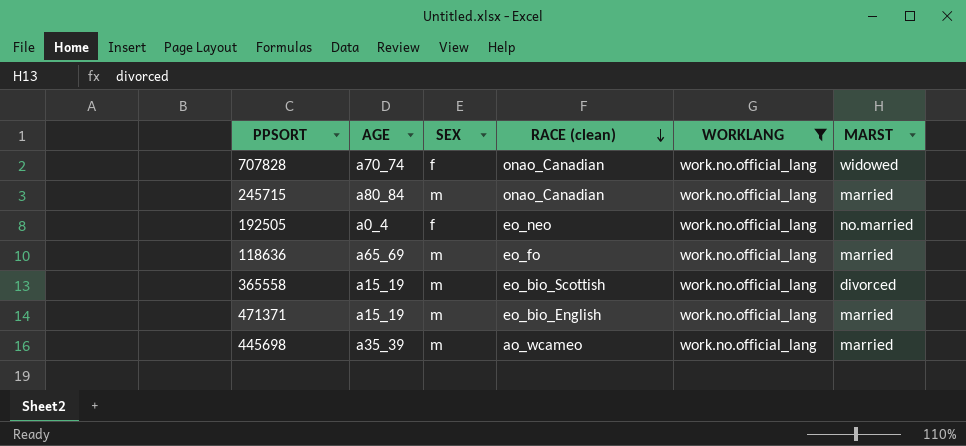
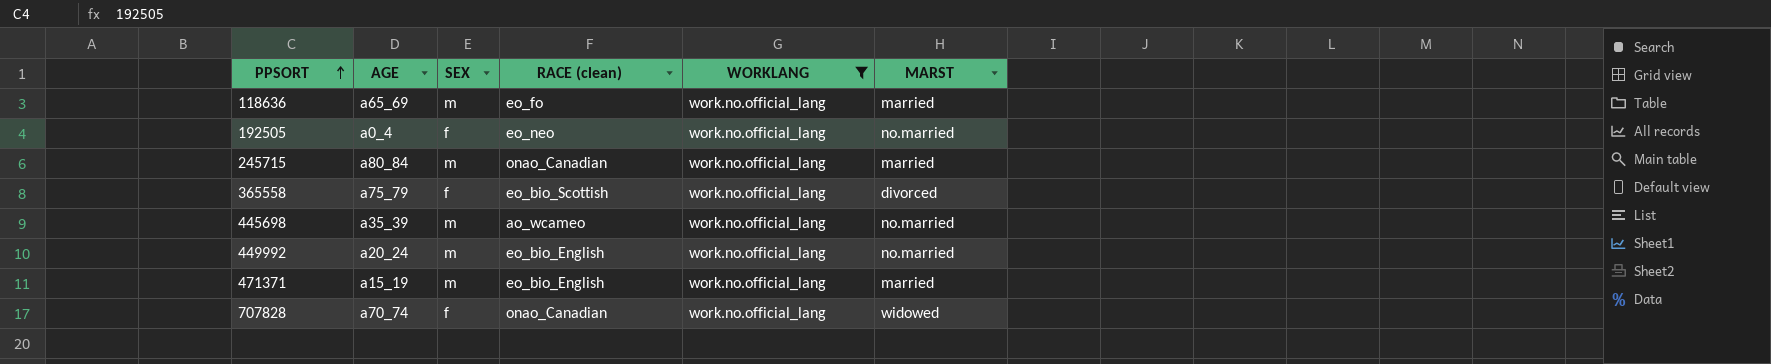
row order: RACE (clean) descending -> PPSORT ascending
365558 | AGE: a15_19 -> a75_79
365558 | SEX: m -> f
445698 | MARST: married -> no.married
row 449992: none -> a20_24 | m | eo_bio_English | work.no.official_lang | no.married

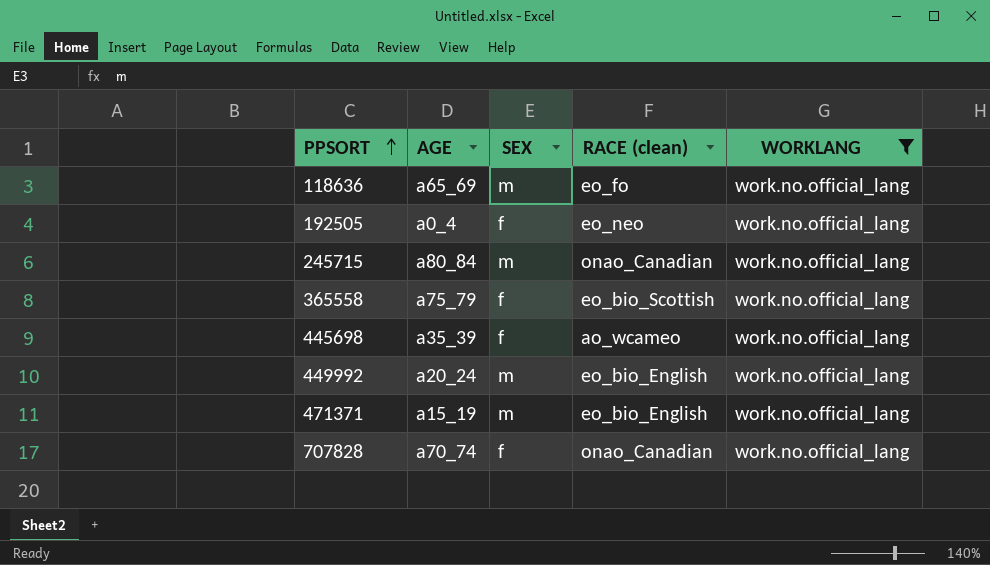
column MARST | position: 6 -> none
445698 | SEX: m -> f

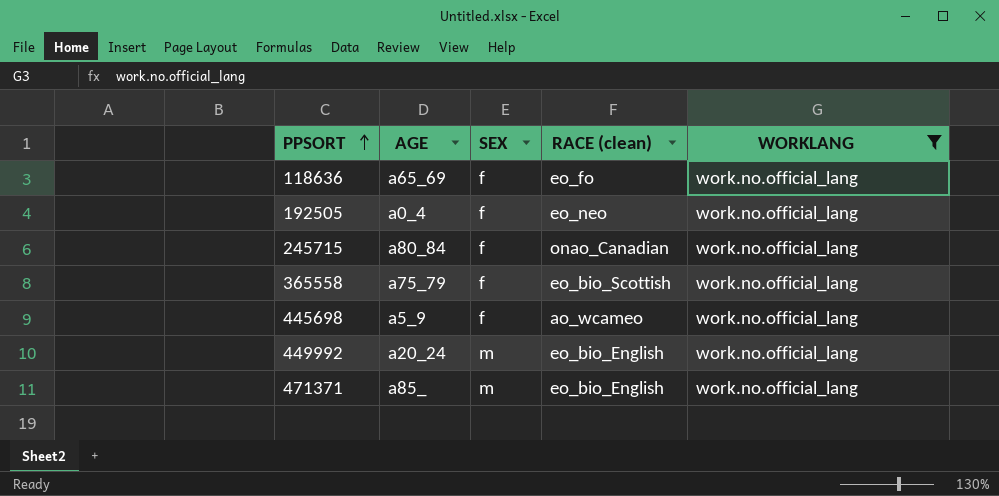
row 707828: a70_74 | f | onao_Canadian | work.no.official_lang -> none
118636 | SEX: m -> f
245715 | SEX: m -> f
445698 | AGE: a35_39 -> a5_9
471371 | AGE: a15_19 -> a85_

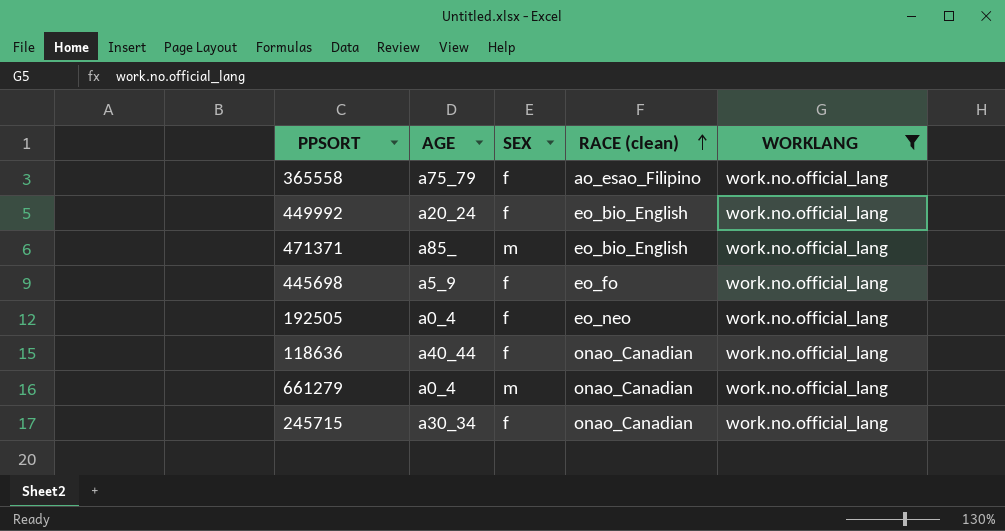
row order: PPSORT ascending -> RACE (clean) ascending
365558 | RACE (clean): eo_bio_Scottish -> ao_esao_Filipino
449992 | SEX: m -> f
445698 | RACE (clean): ao_wcameo -> eo_fo
118636 | AGE: a65_69 -> a40_44
118636 | RACE (clean): eo_fo -> onao_Canadian
row 661279: none -> a0_4 | m | onao_Canadian | work.no.official_lang
245715 | AGE: a80_84 -> a30_34

